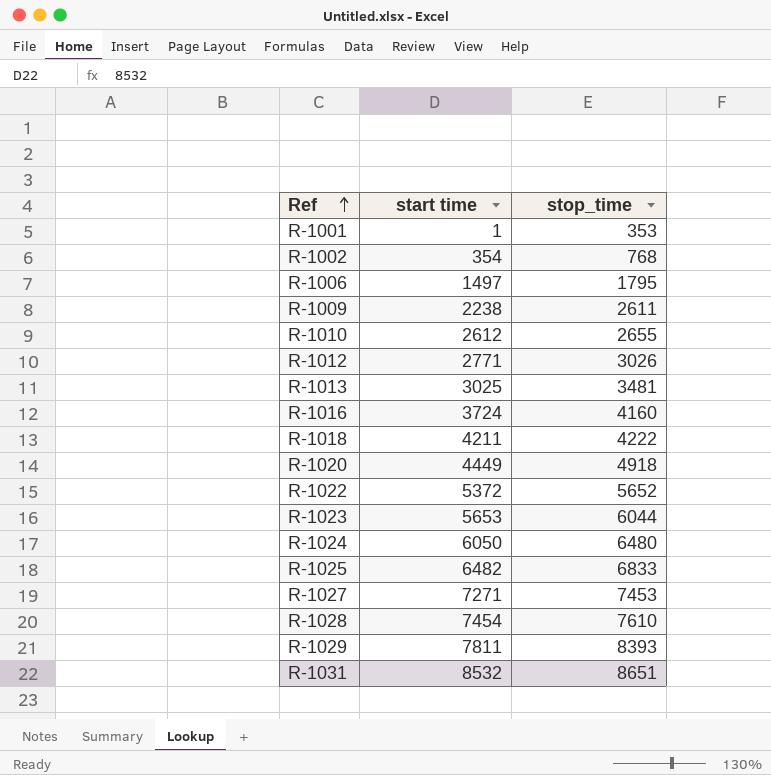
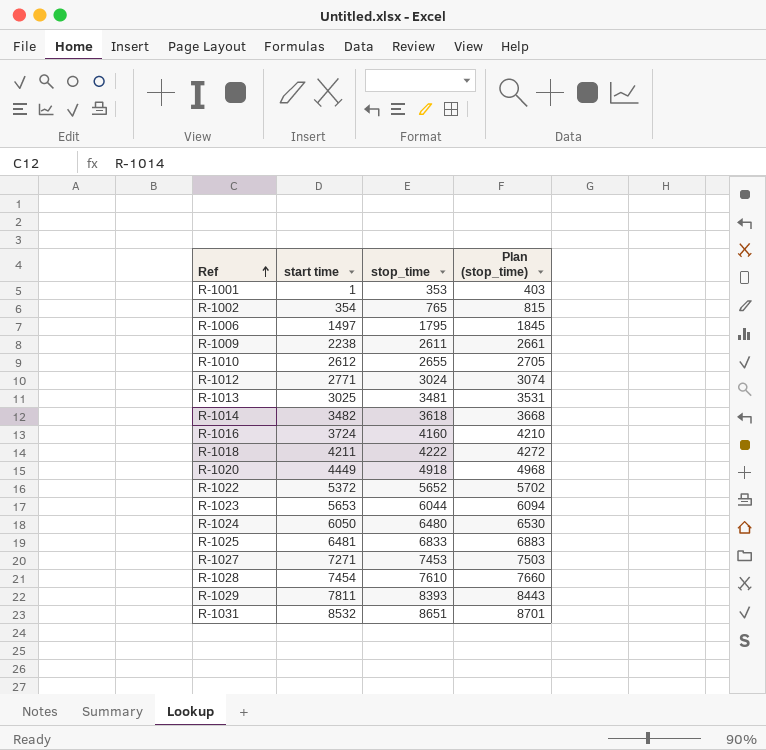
column Plan (stop_time) | formula: none -> [stop_time] + 50
R-1002 | stop_time: 768 -> 765
R-1012 | stop_time: 3026 -> 3024
row R-1014: none -> 3482 | 3618 | 3668
R-1025 | start time: 6482 -> 6481

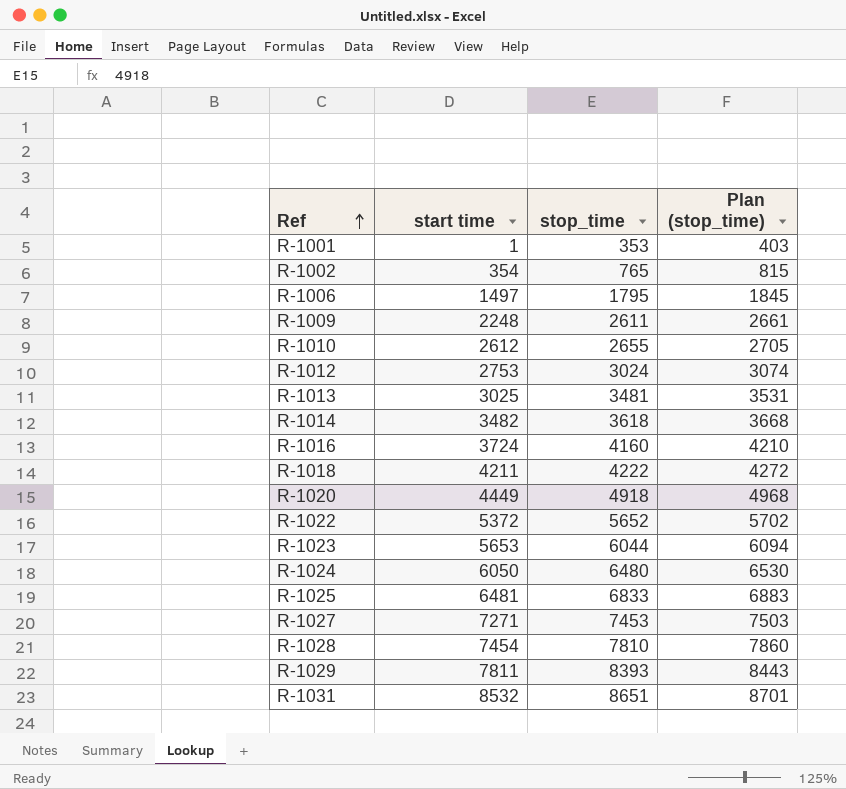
R-1009 | start time: 2238 -> 2248
R-1012 | start time: 2771 -> 2753
R-1028 | stop_time: 7610 -> 7810
R-1028 | Plan (stop_time): 7660 -> 7860

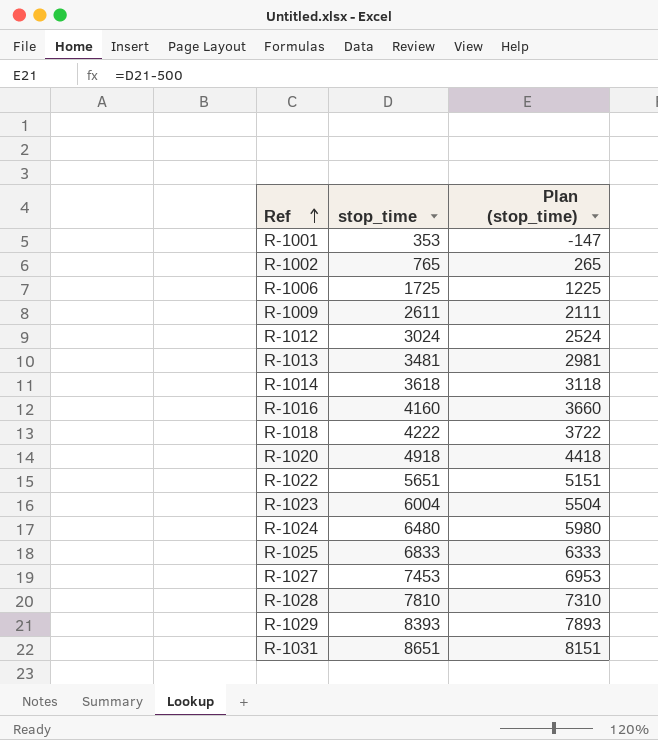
column start time | position: 2 -> none
column Plan (stop_time) | formula: [stop_time] + 50 -> [stop_time] - 500
row R-1010: 2612 | 2655 | 2705 -> none
R-1006 | stop_time: 1795 -> 1725
R-1022 | stop_time: 5652 -> 5651
R-1023 | stop_time: 6044 -> 6004

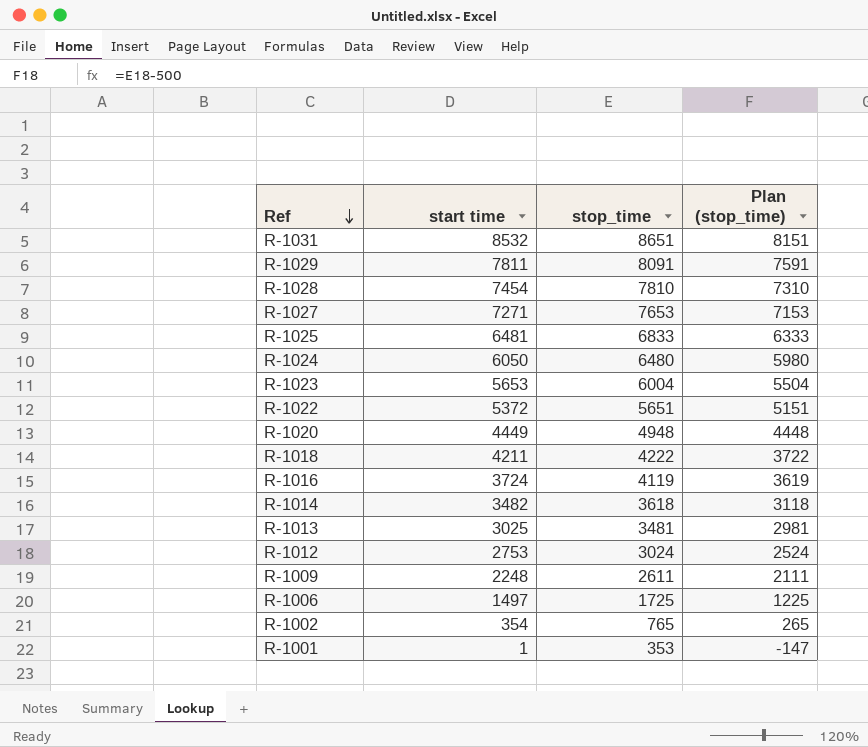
row order: Ref ascending -> Ref descending
column start time | position: none -> 2
R-1029 | stop_time: 8393 -> 8091
R-1029 | Plan (stop_time): 7893 -> 7591
R-1027 | stop_time: 7453 -> 7653
R-1027 | Plan (stop_time): 6953 -> 7153
R-1020 | stop_time: 4918 -> 4948
R-1020 | Plan (stop_time): 4418 -> 4448
R-1016 | stop_time: 4160 -> 4119
R-1016 | Plan (stop_time): 3660 -> 3619

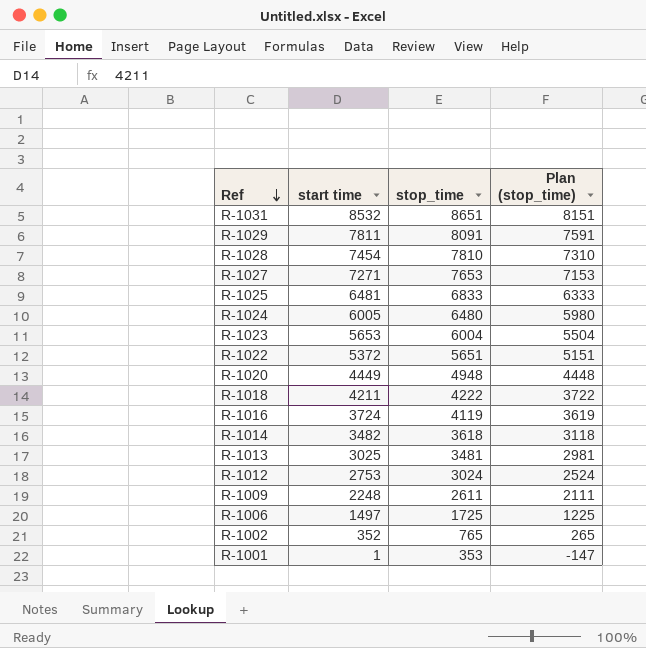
R-1024 | start time: 6050 -> 6005
R-1002 | start time: 354 -> 352

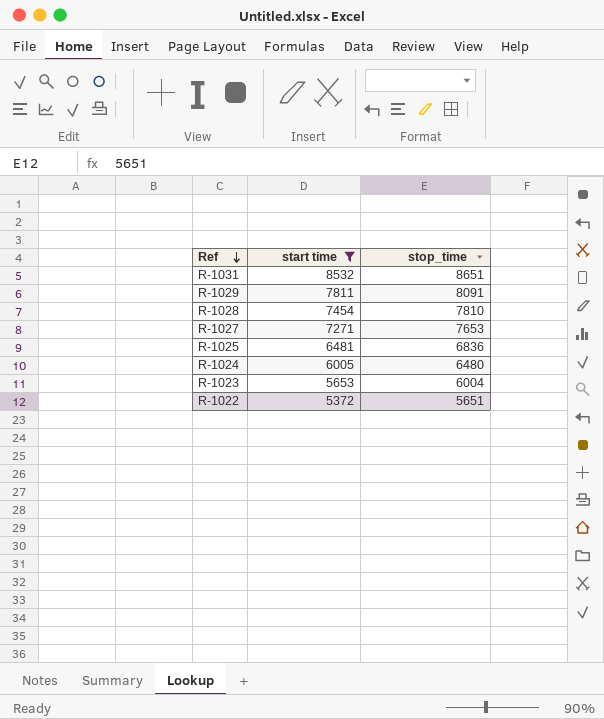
filter: none -> start time >= 5372
column Plan (stop_time) | formula: [stop_time] - 500 -> none
R-1025 | stop_time: 6833 -> 6836

